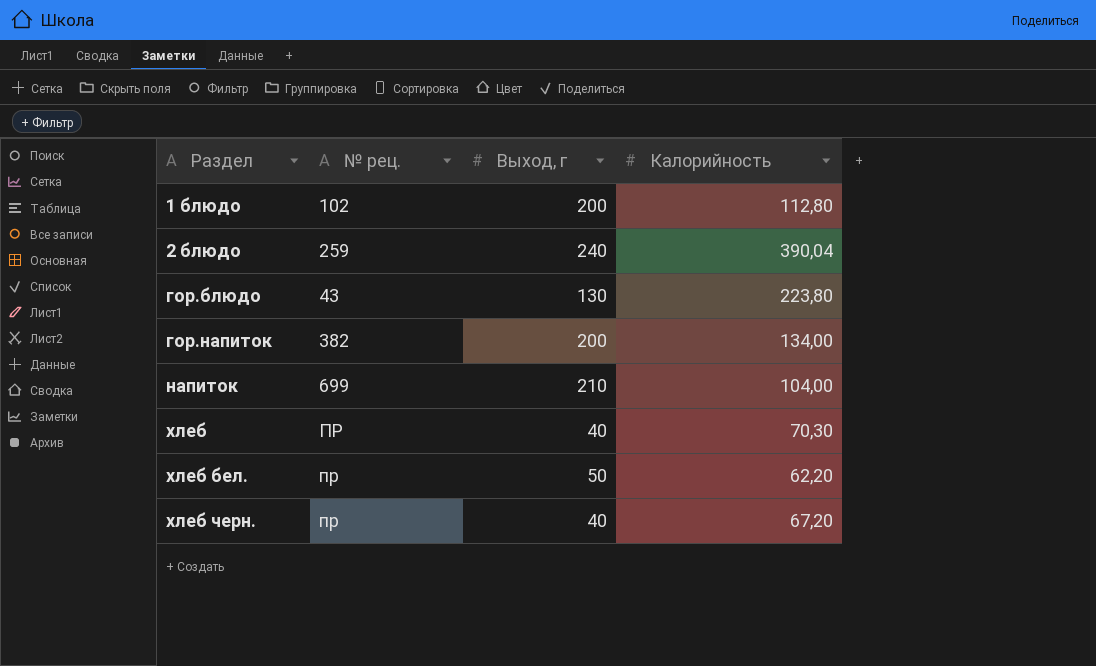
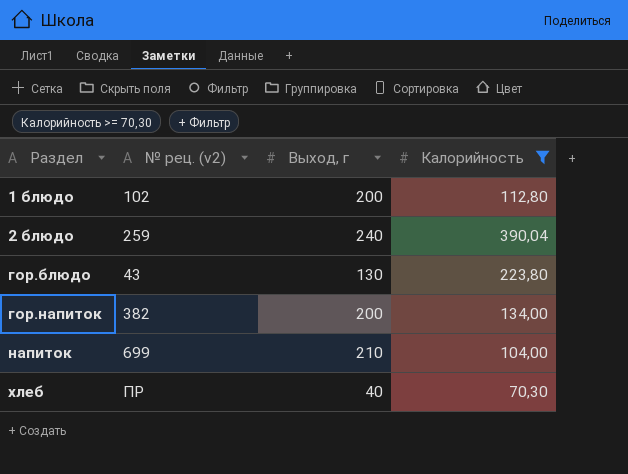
filter: none -> Калорийность >= 70,30
column name: № рец. -> № рец. (v2)

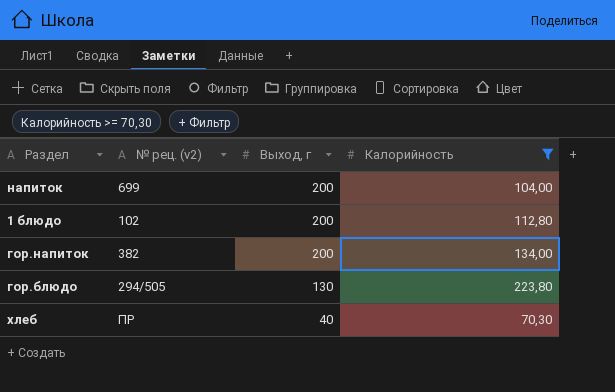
row order: Раздел ascending -> Выход, г descending
row 2 блюдо: 259 | 240 | 390,04 -> none
напиток | Выход, г: 210 -> 200
гор.блюдо | № рец. (v2): 43 -> 294/505

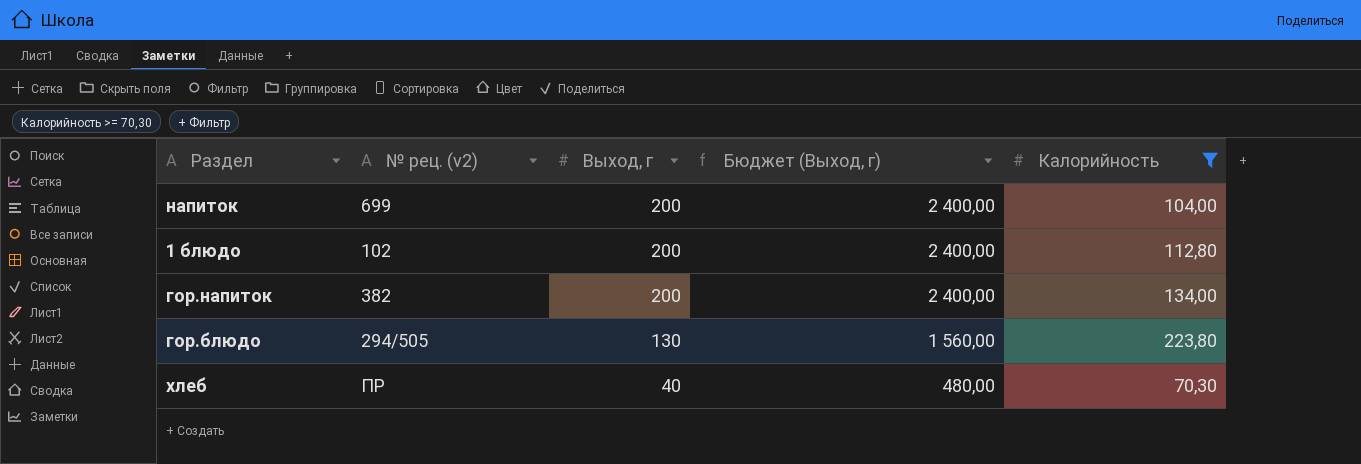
column Бюджет (Выход, г) | formula: none -> [Выход, г] * 12

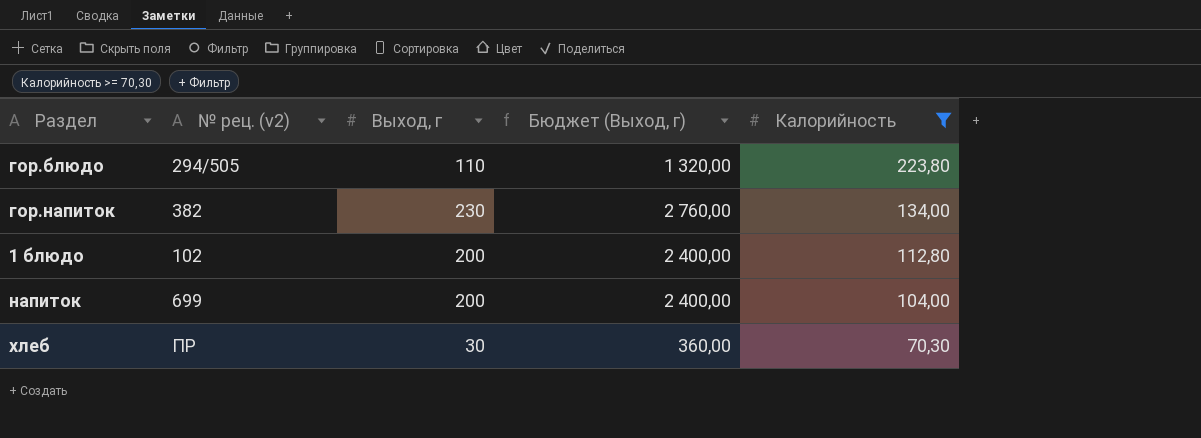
row order: Выход, г descending -> Калорийность descending
гор.блюдо | Выход, г: 130 -> 110
гор.блюдо | Бюджет (Выход, г): 1 560,00 -> 1 320,00
гор.напиток | Выход, г: 200 -> 230
гор.напиток | Бюджет (Выход, г): 2 400,00 -> 2 760,00
хлеб | Выход, г: 40 -> 30
хлеб | Бюджет (Выход, г): 480,00 -> 360,00

